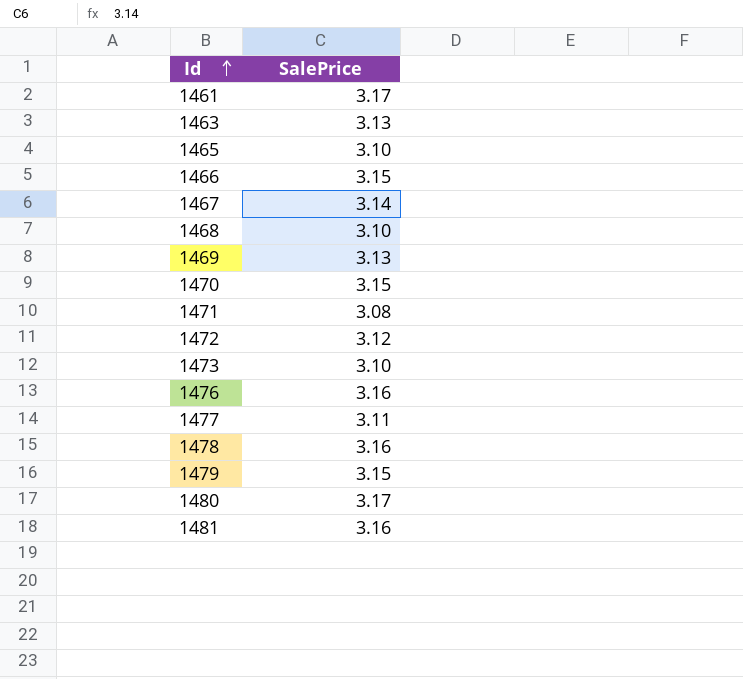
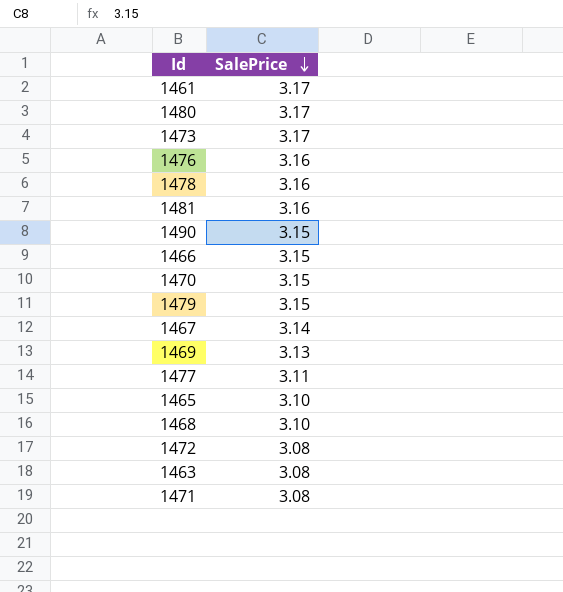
row order: Id ascending -> SalePrice descending
1473 | SalePrice: 3.10 -> 3.17
row 1490: none -> 3.15
1472 | SalePrice: 3.12 -> 3.08
1463 | SalePrice: 3.13 -> 3.08

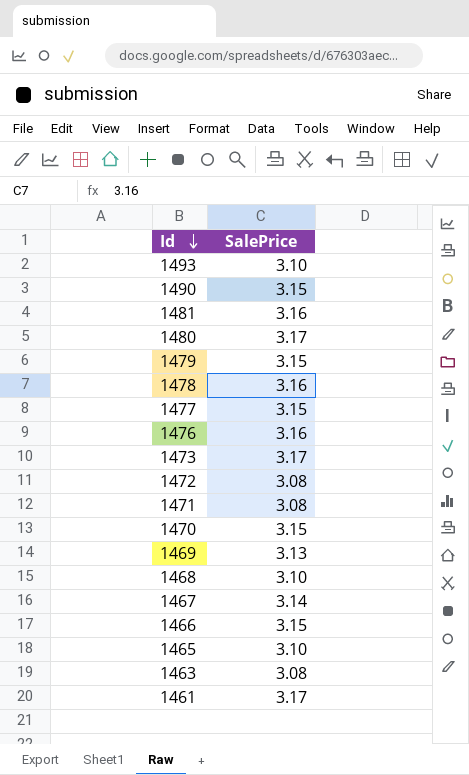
row order: SalePrice descending -> Id descending
row 1493: none -> 3.10
1477 | SalePrice: 3.11 -> 3.15

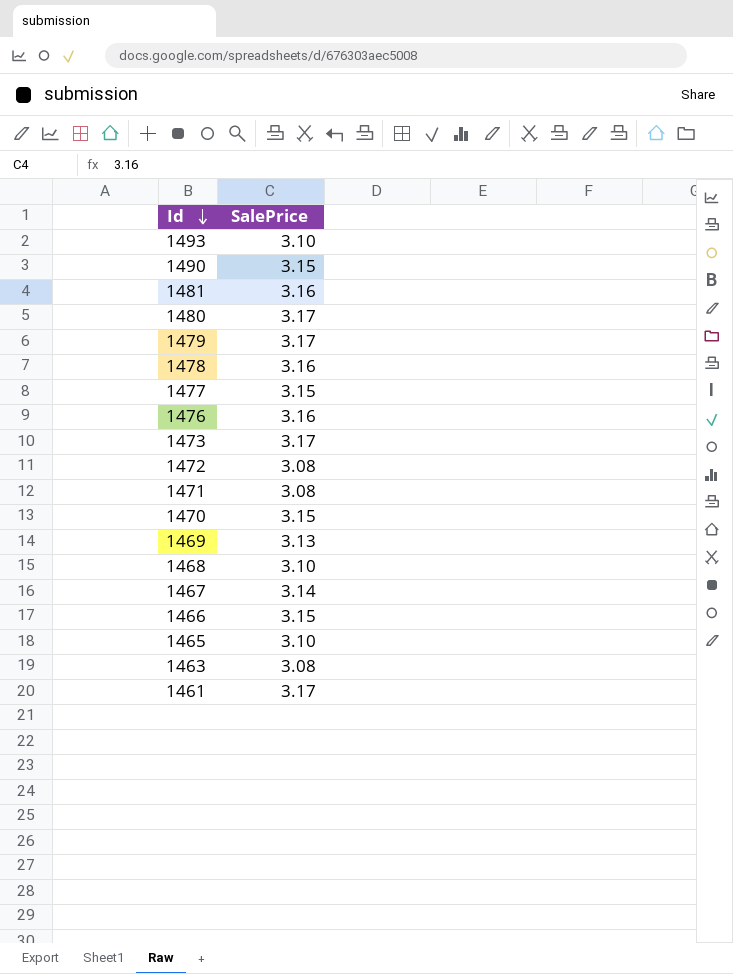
1479 | SalePrice: 3.15 -> 3.17

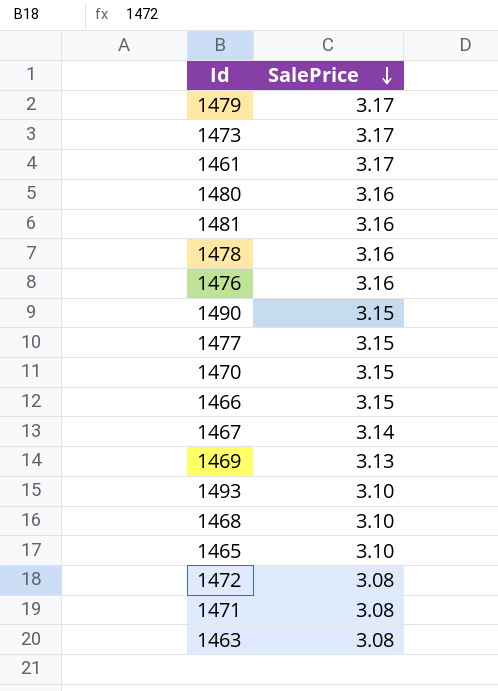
row order: Id descending -> SalePrice descending
1480 | SalePrice: 3.17 -> 3.16

